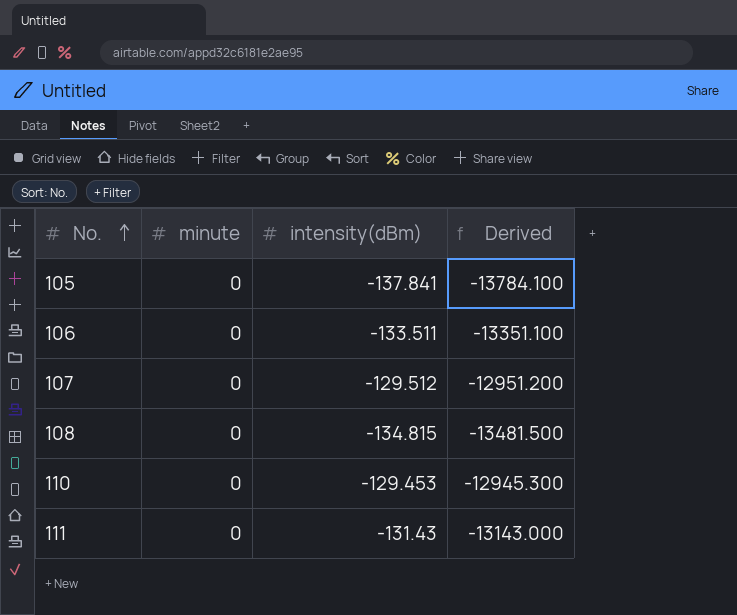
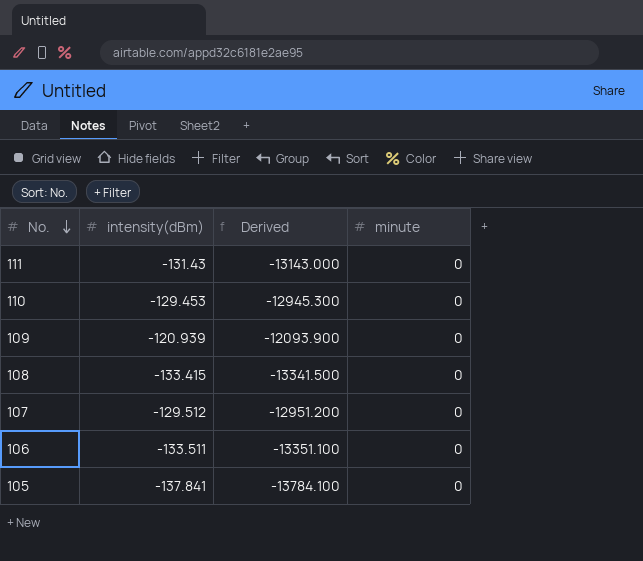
row order: No. ascending -> No. descending
column minute | position: 2 -> 4
row 109: none -> -120.939 | -12093.900 | 0
108 | intensity(dBm): -134.815 -> -133.415
108 | Derived: -13481.500 -> -13341.500

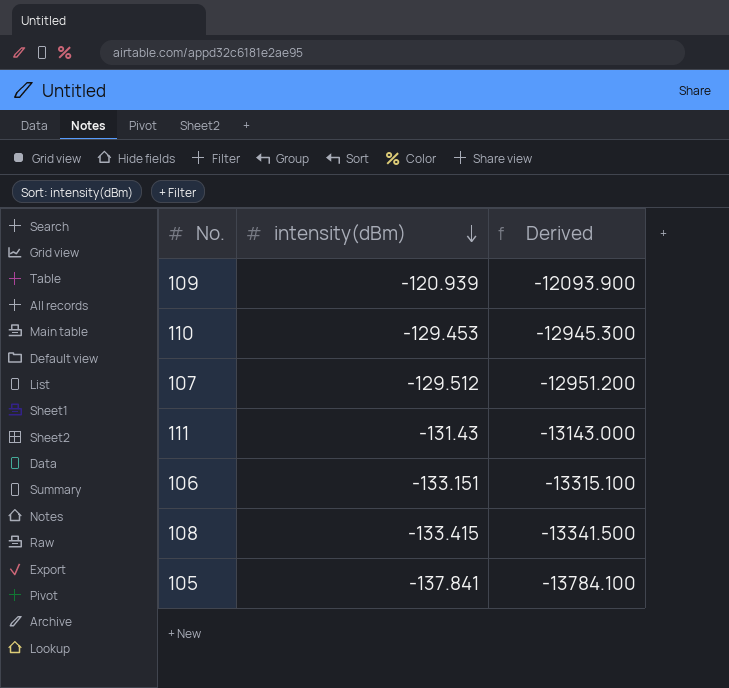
row order: No. descending -> intensity(dBm) descending
column minute | position: 4 -> none
106 | intensity(dBm): -133.511 -> -133.151
106 | Derived: -13351.100 -> -13315.100

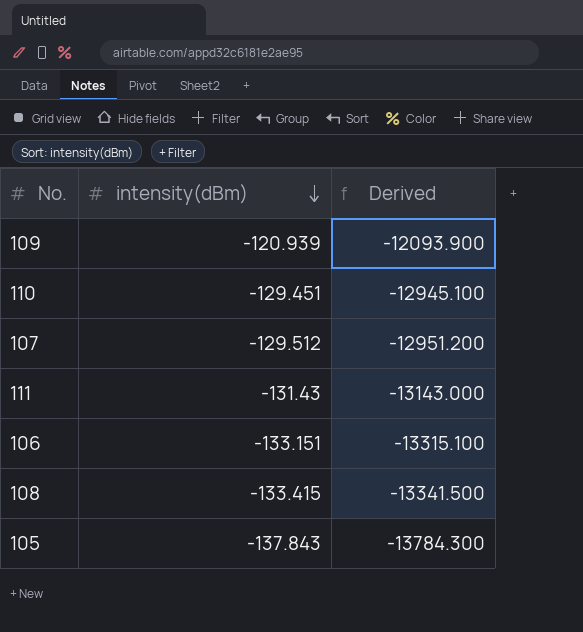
110 | intensity(dBm): -129.453 -> -129.451
110 | Derived: -12945.300 -> -12945.100
105 | intensity(dBm): -137.841 -> -137.843
105 | Derived: -13784.100 -> -13784.300

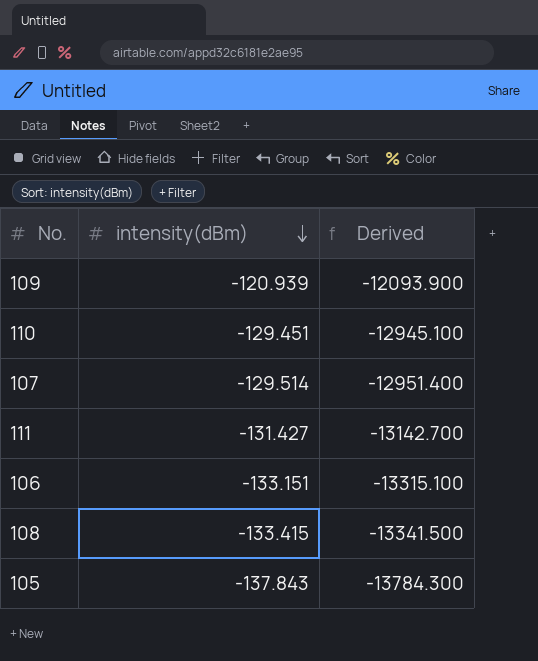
107 | intensity(dBm): -129.512 -> -129.514
107 | Derived: -12951.200 -> -12951.400
111 | intensity(dBm): -131.43 -> -131.427
111 | Derived: -13143.000 -> -13142.700

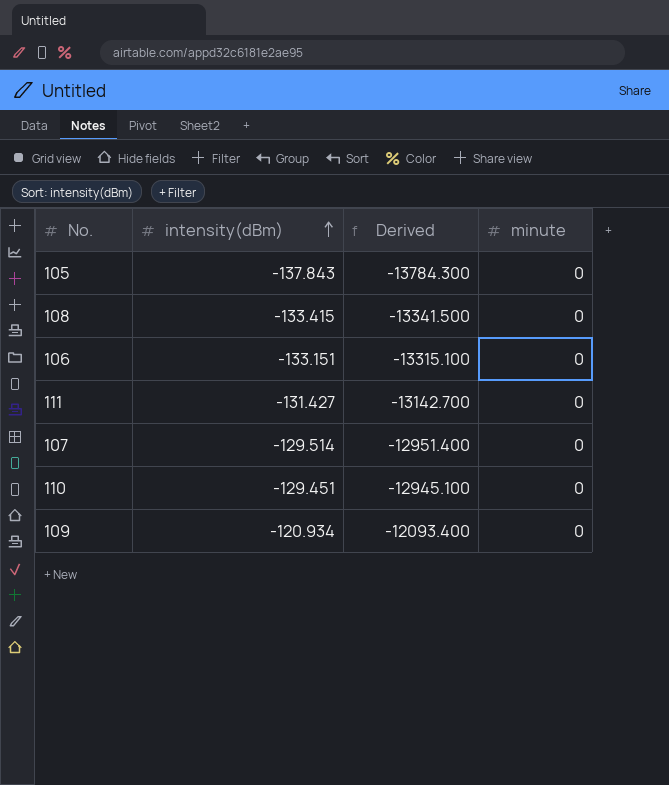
row order: intensity(dBm) descending -> intensity(dBm) ascending
column minute | position: none -> 4
109 | intensity(dBm): -120.939 -> -120.934
109 | Derived: -12093.900 -> -12093.400

